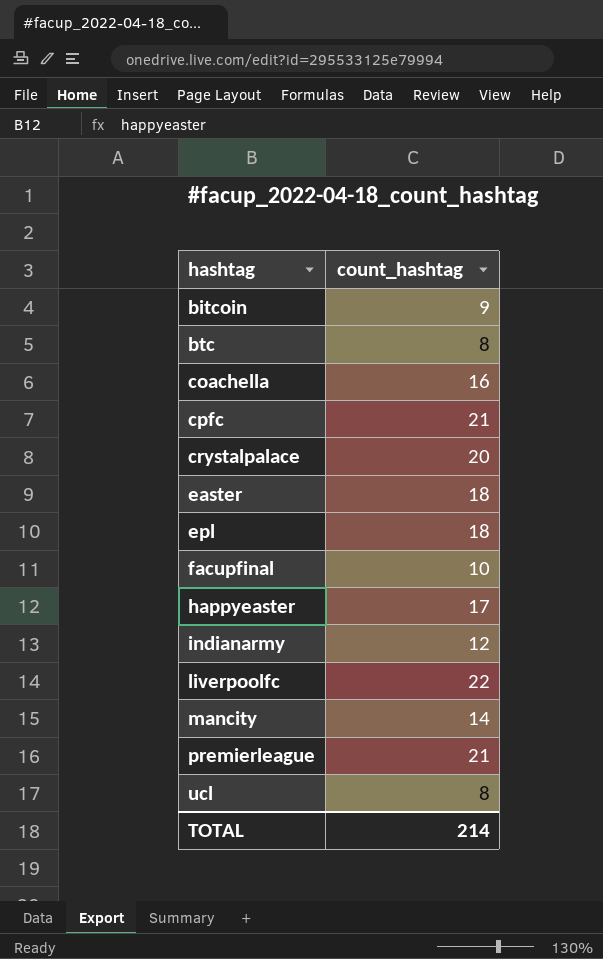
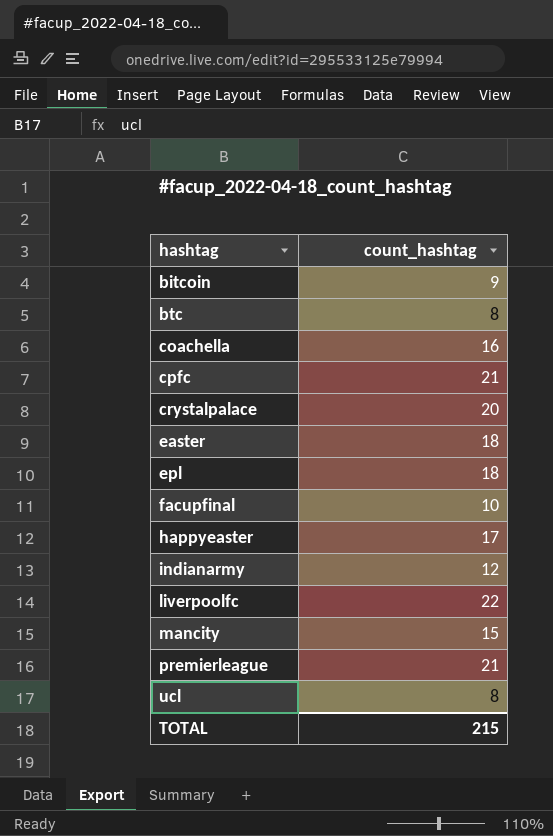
mancity | count_hashtag: 14 -> 15
TOTAL | count_hashtag: 214 -> 215

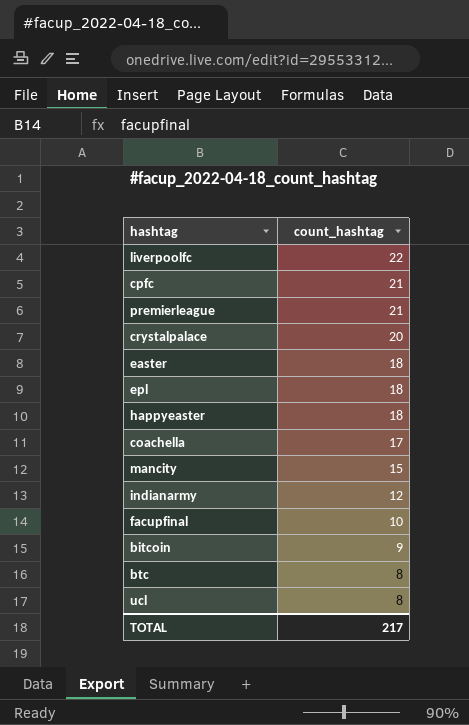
row order: hashtag ascending -> count_hashtag descending
happyeaster | count_hashtag: 17 -> 18
coachella | count_hashtag: 16 -> 17
TOTAL | count_hashtag: 215 -> 217

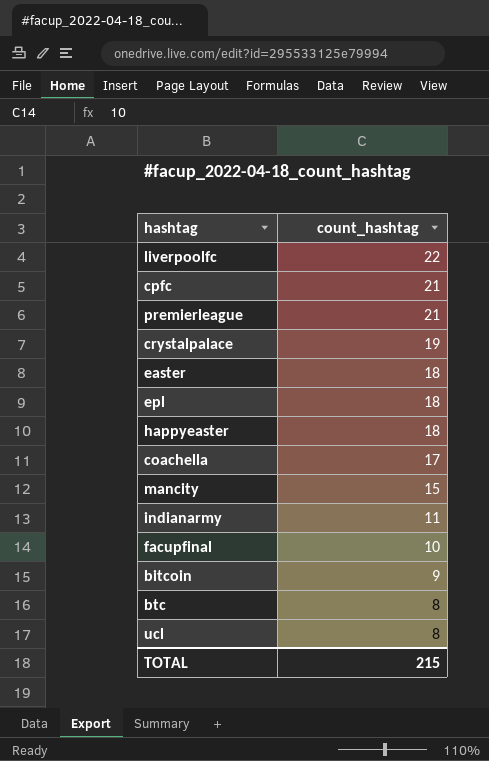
crystalpalace | count_hashtag: 20 -> 19
indianarmy | count_hashtag: 12 -> 11
TOTAL | count_hashtag: 217 -> 215

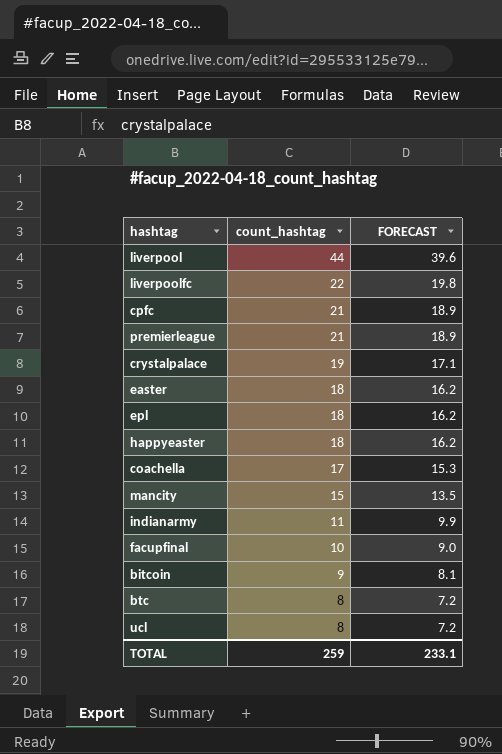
column FORECAST | formula: none -> [count_hashtag] * 0.9
row liverpool: none -> 44 | 39.6
TOTAL | count_hashtag: 215 -> 259

